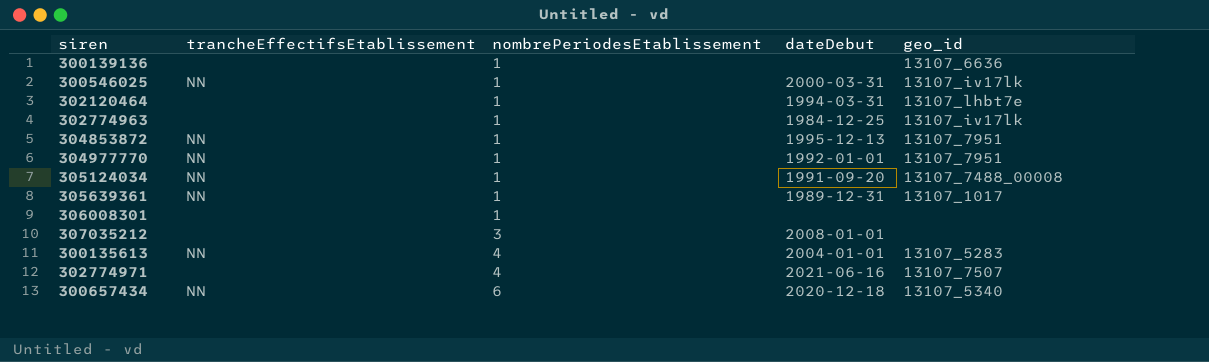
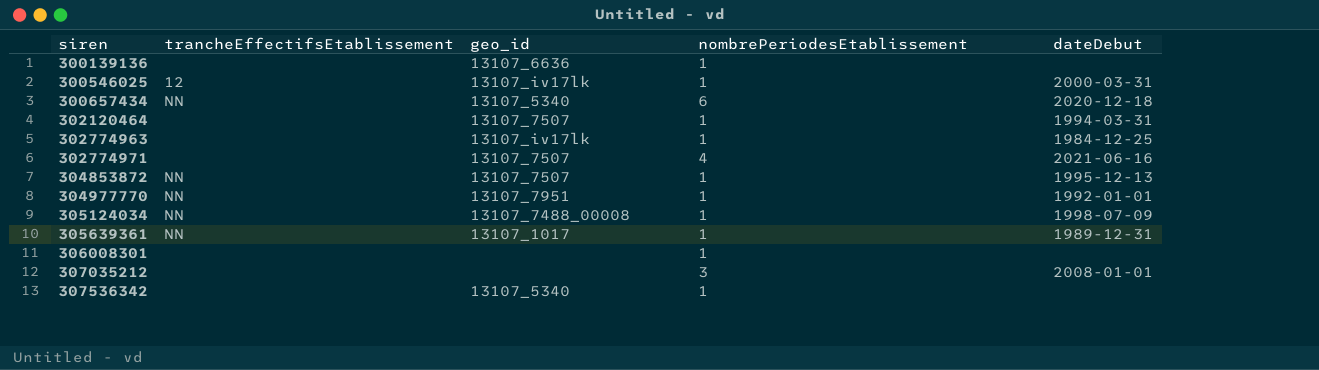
row order: nombrePeriodesEtablissement ascending -> siren ascending
column geo_id | position: 5 -> 3
row 300135613: NN | 4 | 2004-01-01 | 13107_5283 -> none
300546025 | trancheEffectifsEtablissement: NN -> 12
302120464 | geo_id: 13107_lhbt7e -> 13107_7507
304853872 | geo_id: 13107_7951 -> 13107_7507
305124034 | dateDebut: 1991-09-20 -> 1998-07-09
row 307536342: none -> none | 13107_5340 | 1 | none

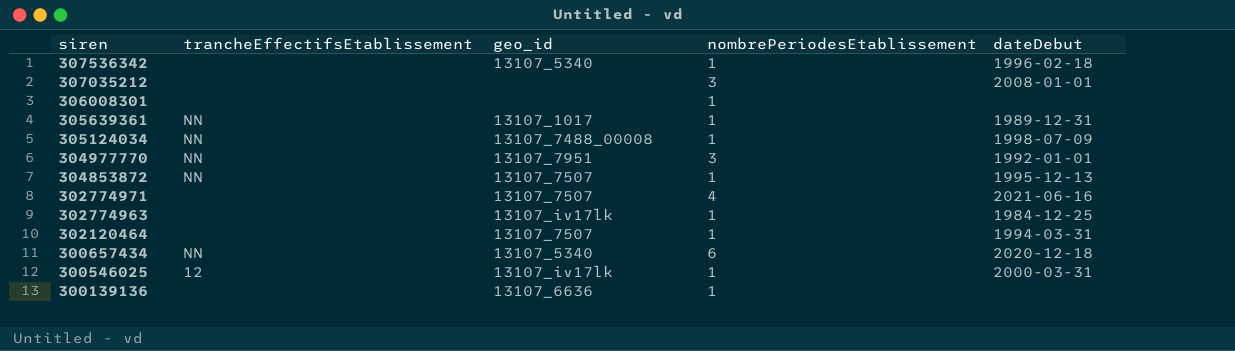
row order: siren ascending -> siren descending
307536342 | dateDebut: none -> 1996-02-18
304977770 | nombrePeriodesEtablissement: 1 -> 3

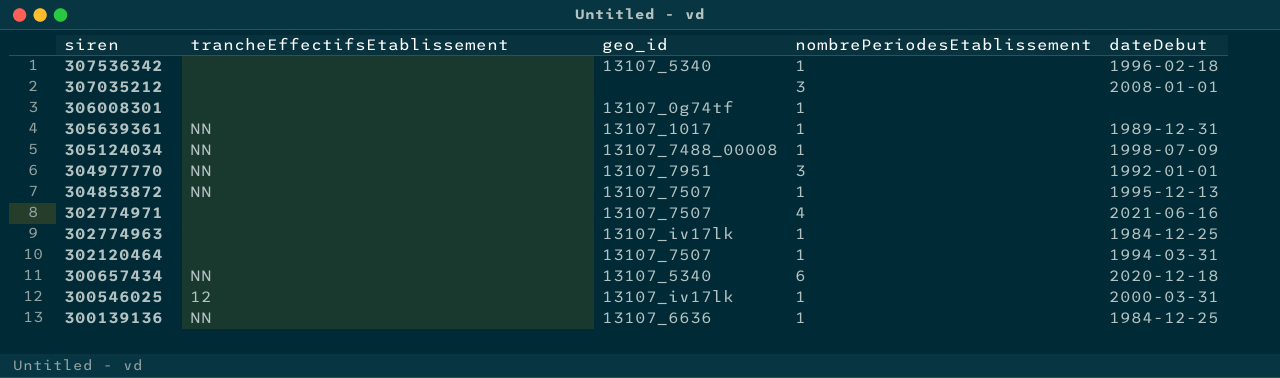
306008301 | geo_id: none -> 13107_0g74tf
300139136 | trancheEffectifsEtablissement: none -> NN
300139136 | dateDebut: none -> 1984-12-25

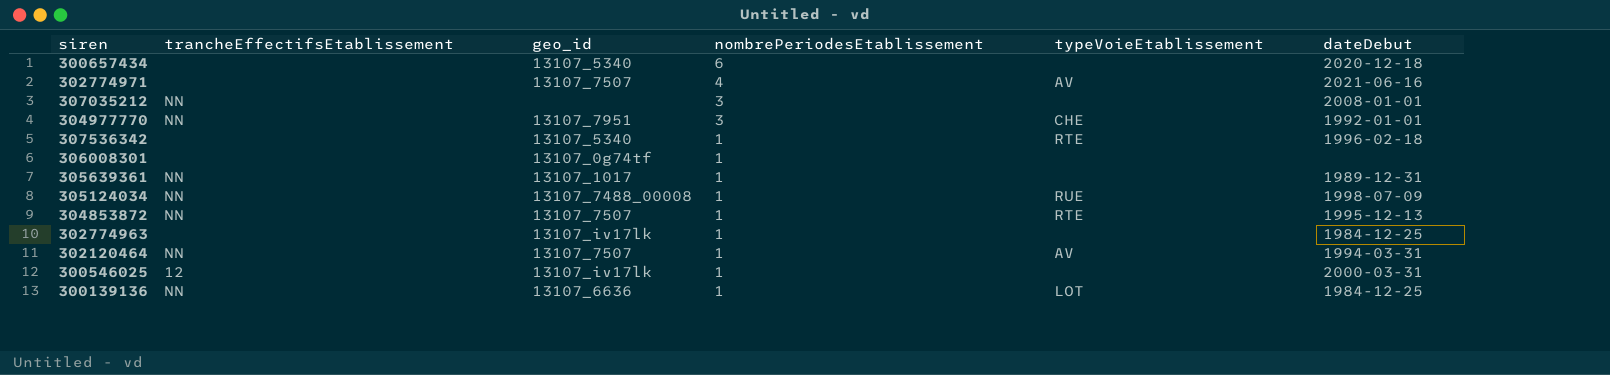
row order: siren descending -> nombrePeriodesEtablissement descending
column typeVoieEtablissement | position: none -> 5
300657434 | trancheEffectifsEtablissement: NN -> none
307035212 | trancheEffectifsEtablissement: none -> NN
302120464 | trancheEffectifsEtablissement: none -> NN

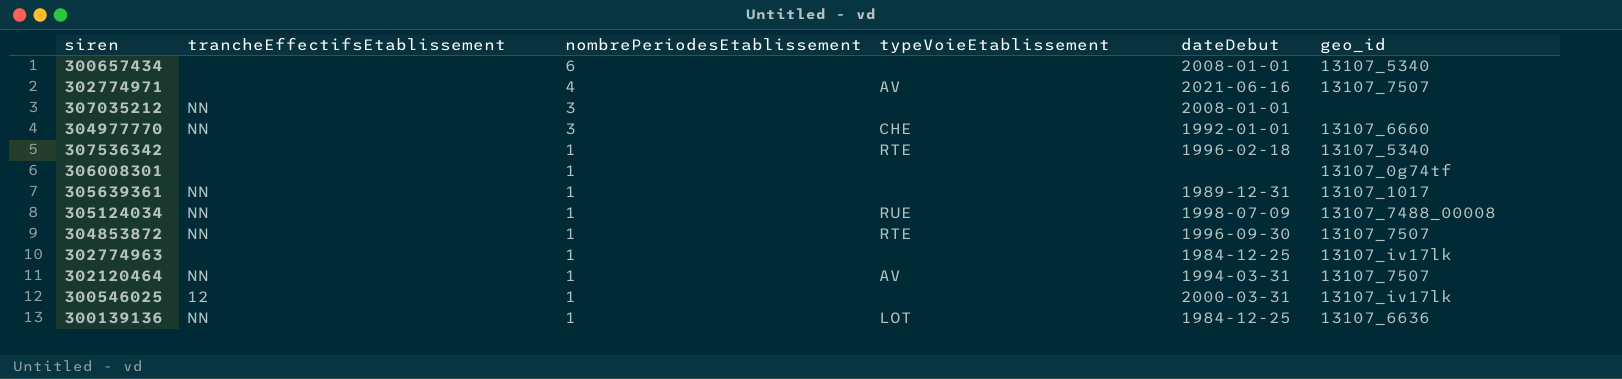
column geo_id | position: 3 -> 6
300657434 | dateDebut: 2020-12-18 -> 2008-01-01
304977770 | geo_id: 13107_7951 -> 13107_6660
304853872 | dateDebut: 1995-12-13 -> 1996-09-30

